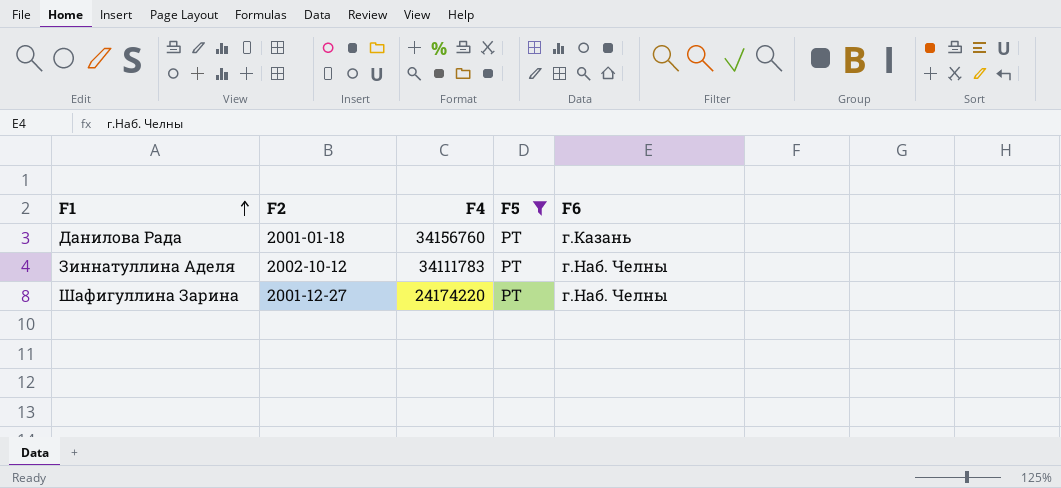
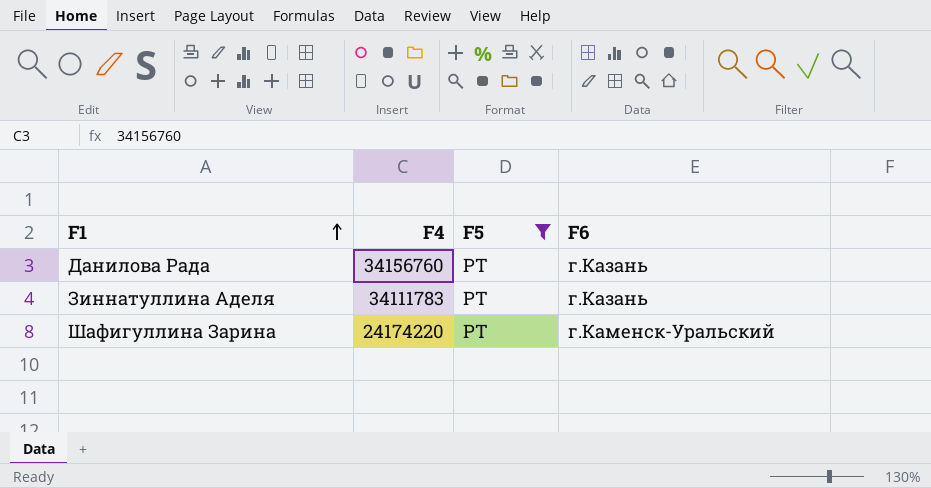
column F2 | position: 2 -> none
Зиннатуллина Аделя | F6: г.Наб. Челны -> г.Казань
Шафигуллина Зарина | F6: г.Наб. Челны -> г.Каменск-Уральский

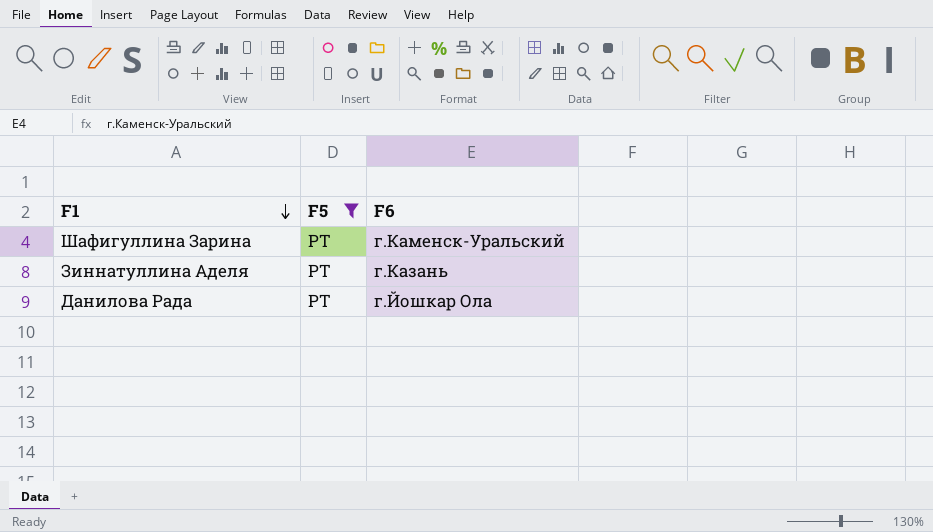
row order: F1 ascending -> F1 descending
column F4 | position: 2 -> none
Данилова Рада | F6: г.Казань -> г.Йошкар Ола

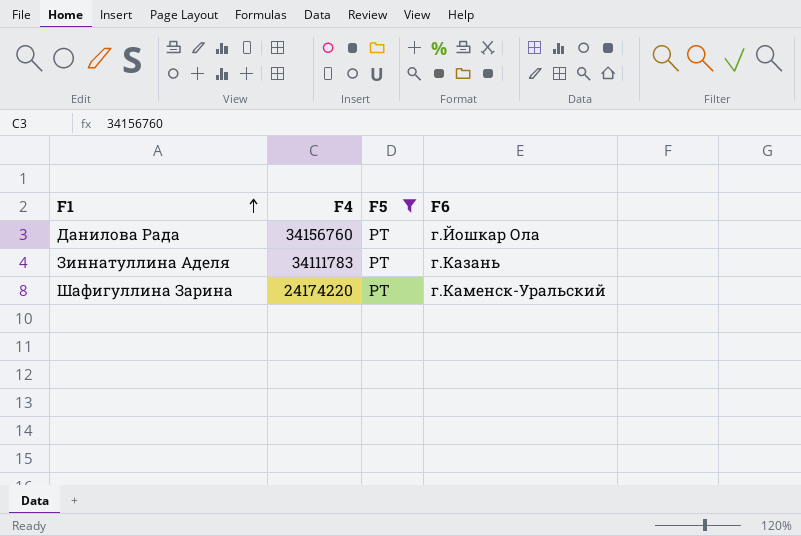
row order: F1 descending -> F1 ascending
column F4 | position: none -> 2

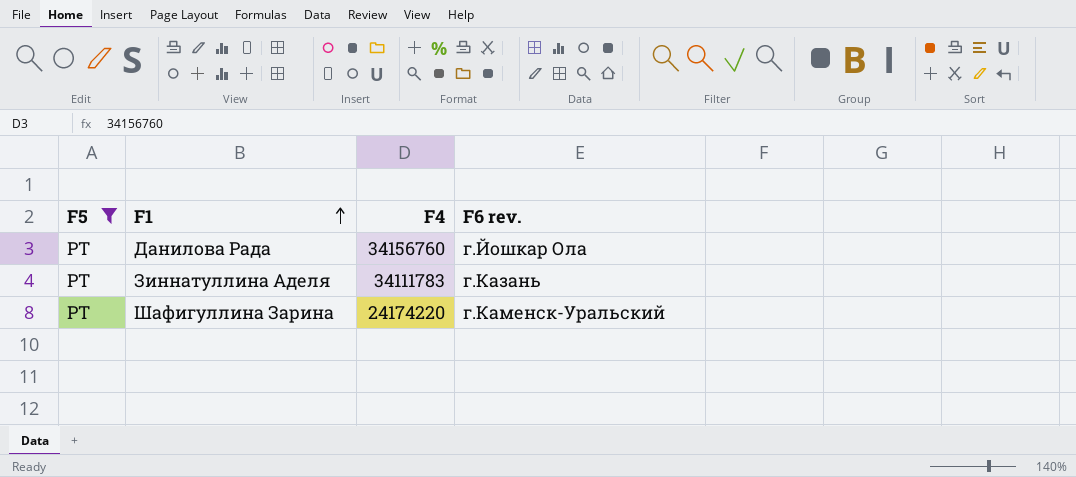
column F5 | position: 3 -> 1
column name: F6 -> F6 rev.

